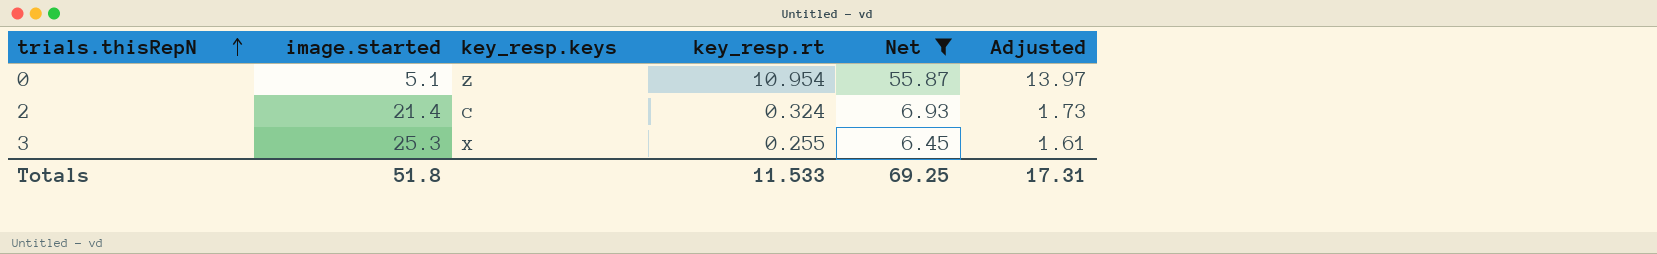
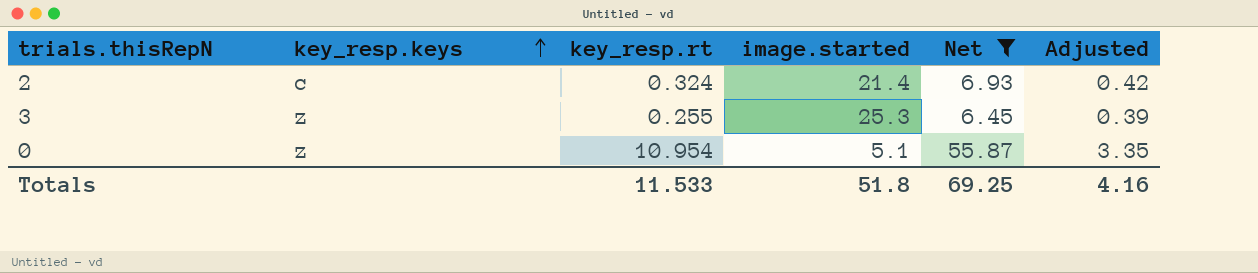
row order: trials.thisRepN ascending -> key_resp.keys ascending
column image.started | position: 2 -> 4
column Adjusted | formula: [Net] * 0.25 -> [Net] * 0.06
3 | key_resp.keys: x -> z
Totals | Adjusted: 17.31 -> 4.16

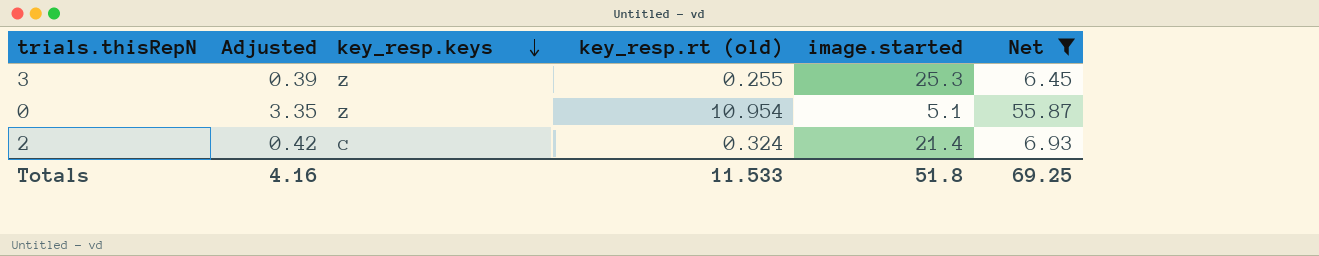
row order: key_resp.keys ascending -> key_resp.keys descending
column Adjusted | position: 6 -> 2
column name: key_resp.rt -> key_resp.rt (old)

